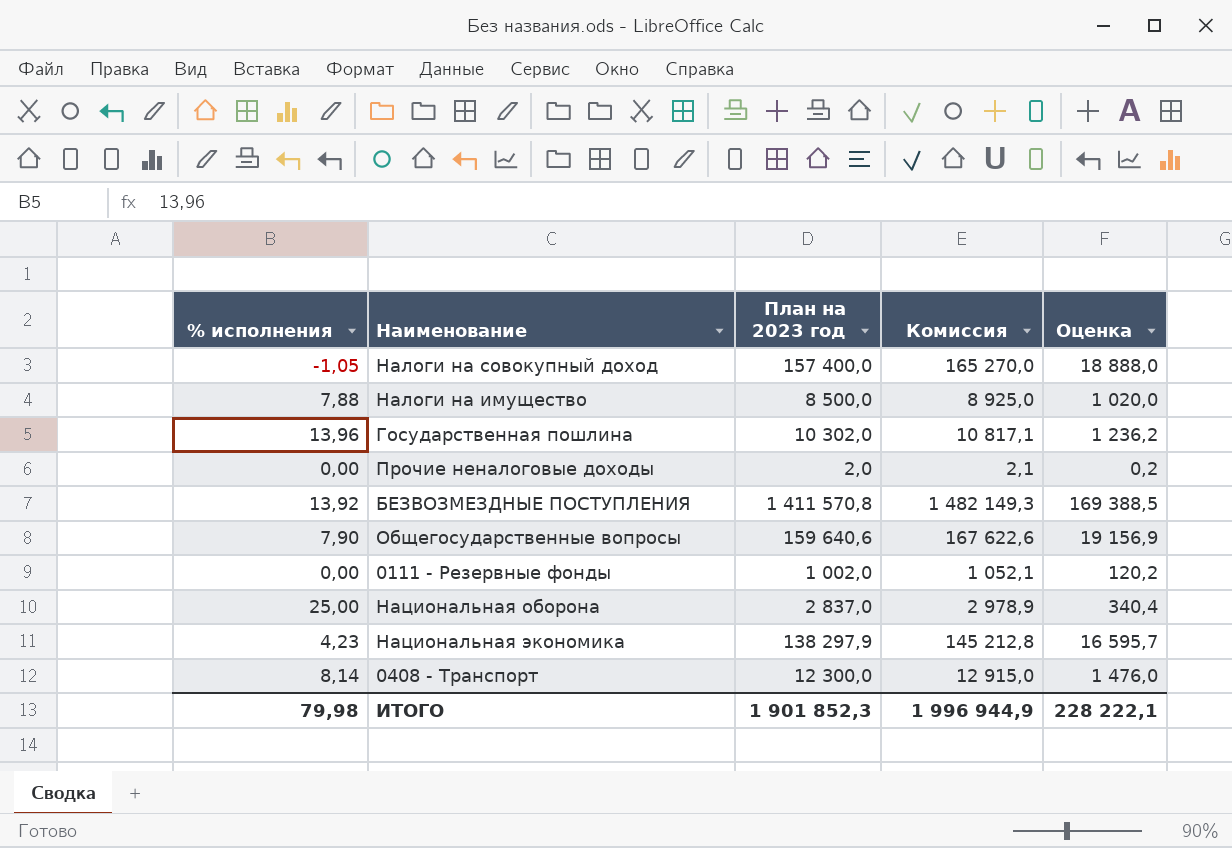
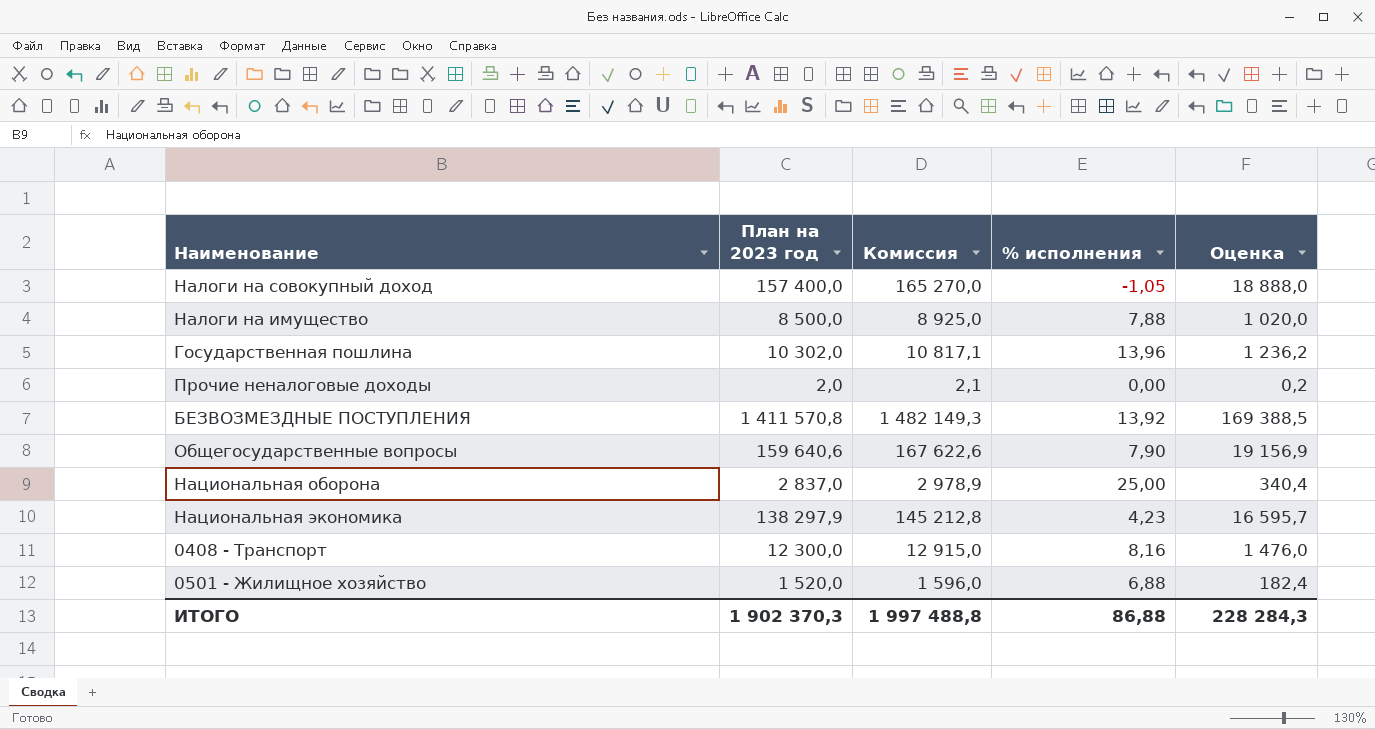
column % исполнения | position: 1 -> 4
row 0111 - Резервные фонды: 0,00 | 1 002,0 | 1 052,1 | 120,2 -> none
0408 - Транспорт | % исполнения: 8,14 -> 8,16
row 0501 - Жилищное хозяйство: none -> 1 520,0 | 1 596,0 | 6,88 | 182,4
ИТОГО | План на 2023 год: 1 901 852,3 -> 1 902 370,3
ИТОГО | Комиссия: 1 996 944,9 -> 1 997 488,8
ИТОГО | % исполнения: 79,98 -> 86,88
ИТОГО | Оценка: 228 222,1 -> 228 284,3

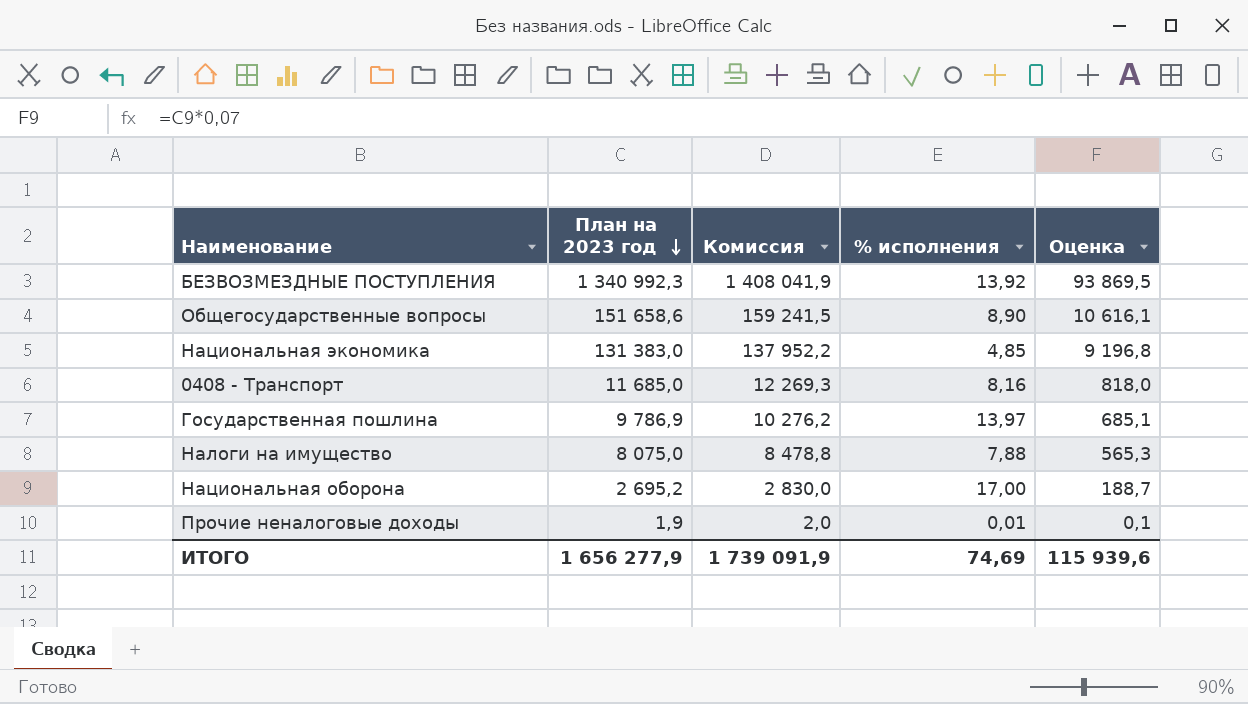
row order: none -> План на 2023 год descending
column Оценка | formula: [План на 2023 год] * 0,12 -> [План на 2023 год] * 0,07
row Налоги на совокупный доход: 157 400,0 | 165 270,0 | -1,05 | 18 888,0 -> none
row 0501 - Жилищное хозяйство: 1 520,0 | 1 596,0 | 6,88 | 182,4 -> none
БЕЗВОЗМЕЗДНЫЕ ПОСТУПЛЕНИЯ | План на 2023 год: 1 411 570,8 -> 1 340 992,3
БЕЗВОЗМЕЗДНЫЕ ПОСТУПЛЕНИЯ | Комиссия: 1 482 149,3 -> 1 408 041,9
Общегосударственные вопросы | План на 2023 год: 159 640,6 -> 151 658,6
Общегосударственные вопросы | Комиссия: 167 622,6 -> 159 241,5
Общегосударственные вопросы | % исполнения: 7,90 -> 8,90
Национальная экономика | План на 2023 год: 138 297,9 -> 131 383,0
Национальная экономика | Комиссия: 145 212,8 -> 137 952,2
Национальная экономика | % исполнения: 4,23 -> 4,85
0408 - Транспорт | План на 2023 год: 12 300,0 -> 11 685,0
0408 - Транспорт | Комиссия: 12 915,0 -> 12 269,3
Государственная пошлина | План на 2023 год: 10 302,0 -> 9 786,9
Государственная пошлина | Комиссия: 10 817,1 -> 10 276,2
Государственная пошлина | % исполнения: 13,96 -> 13,97
Налоги на имущество | План на 2023 год: 8 500,0 -> 8 075,0
Налоги на имущество | Комиссия: 8 925,0 -> 8 478,8
Национальная оборона | План на 2023 год: 2 837,0 -> 2 695,2
Национальная оборона | Комиссия: 2 978,9 -> 2 830,0
Национальная оборона | % исполнения: 25,00 -> 17,00
Прочие неналоговые доходы | План на 2023 год: 2,0 -> 1,9
Прочие неналоговые доходы | Комиссия: 2,1 -> 2,0
Прочие неналоговые доходы | % исполнения: 0,00 -> 0,01
ИТОГО | План на 2023 год: 1 902 370,3 -> 1 656 277,9
ИТОГО | Комиссия: 1 997 488,8 -> 1 739 091,9
ИТОГО | % исполнения: 86,88 -> 74,69
ИТОГО | Оценка: 228 284,3 -> 115 939,6

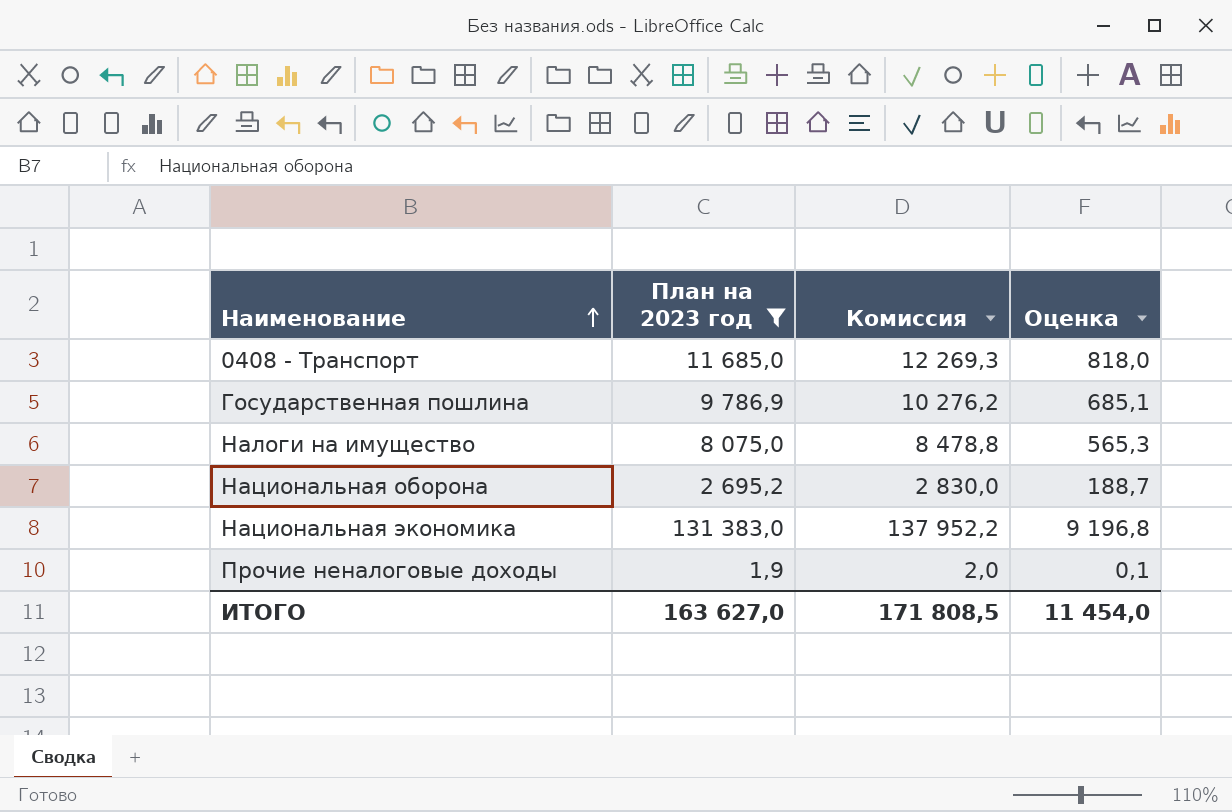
filter: none -> План на 2023 год <= 131 383,0
row order: План на 2023 год descending -> Наименование ascending
column % исполнения | position: 4 -> none
ИТОГО | План на 2023 год: 1 656 277,9 -> 163 627,0
ИТОГО | Комиссия: 1 739 091,9 -> 171 808,5
ИТОГО | Оценка: 115 939,6 -> 11 454,0

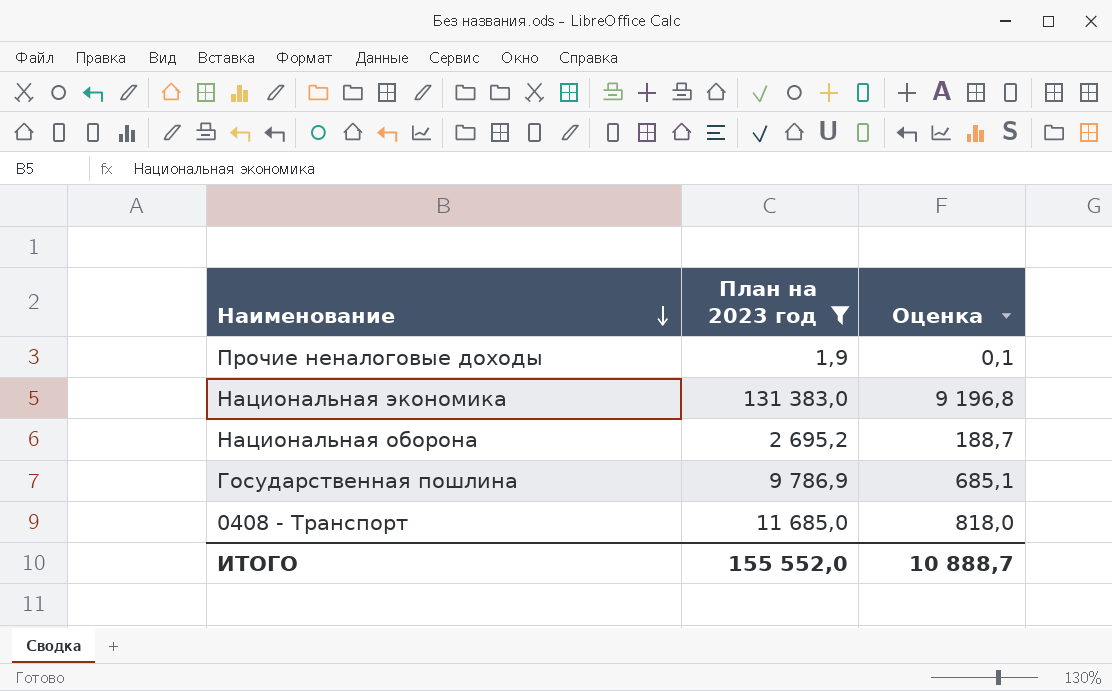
row order: Наименование ascending -> Наименование descending
column Комиссия | formula: [План на 2023 год] * 1,05 -> none
row Налоги на имущество: 8 075,0 | 8 478,8 | 565,3 -> none
ИТОГО | План на 2023 год: 163 627,0 -> 155 552,0
ИТОГО | Оценка: 11 454,0 -> 10 888,7

